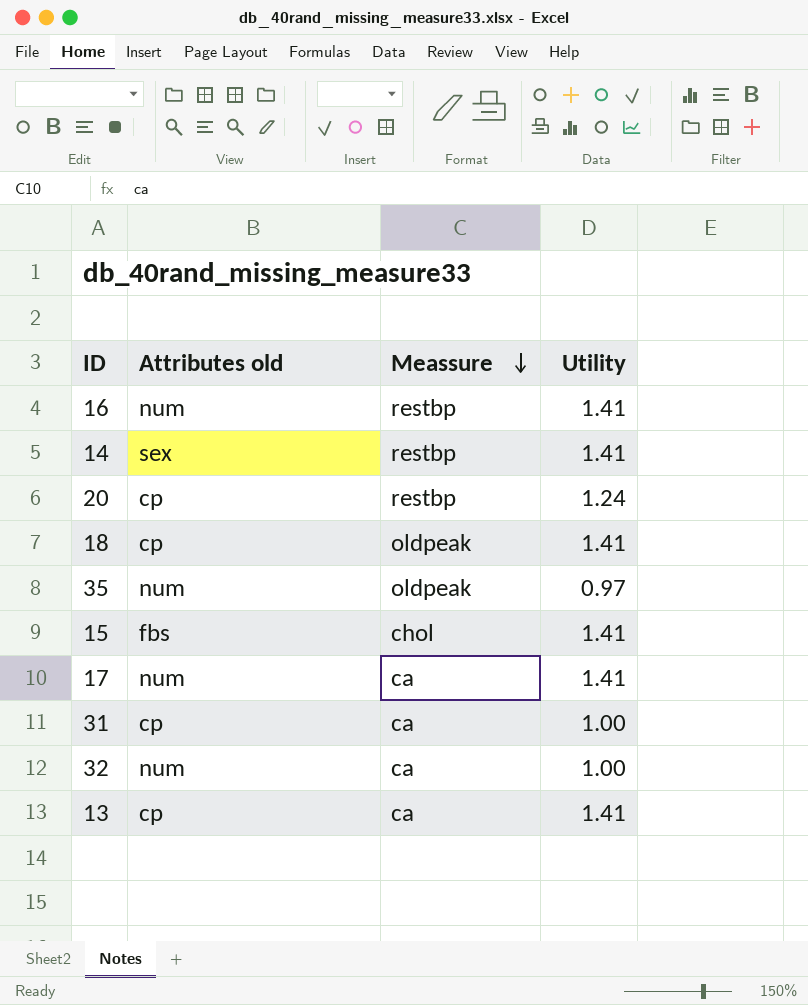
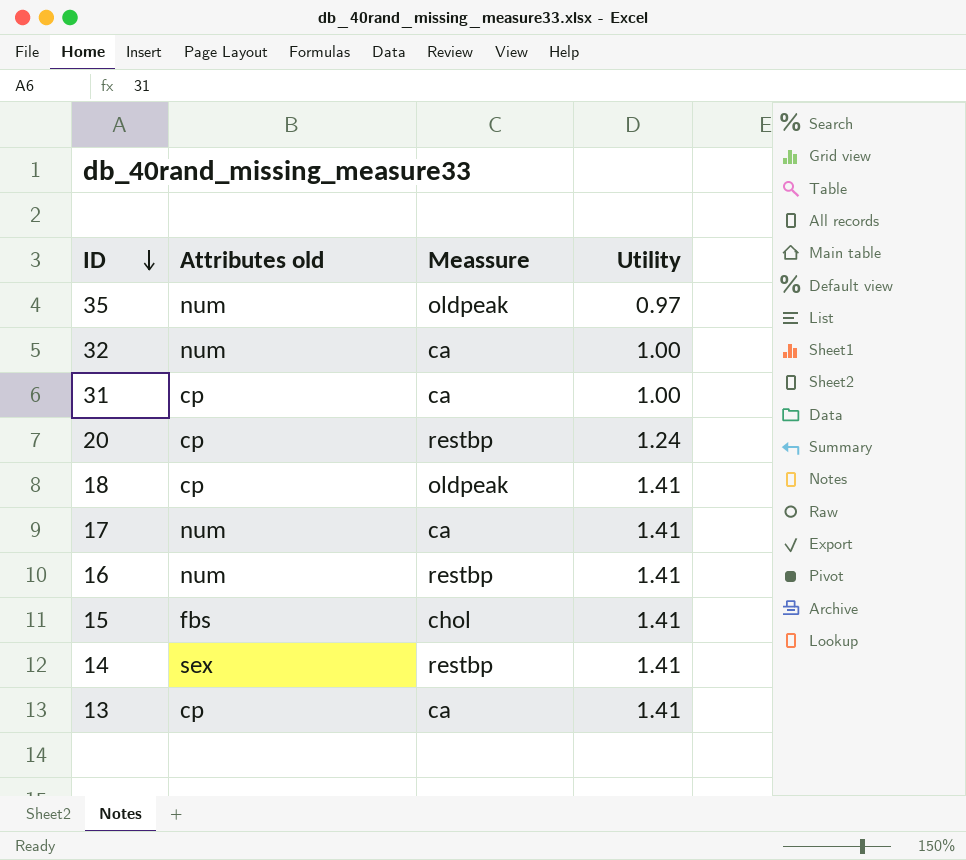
row order: Meassure descending -> ID descending

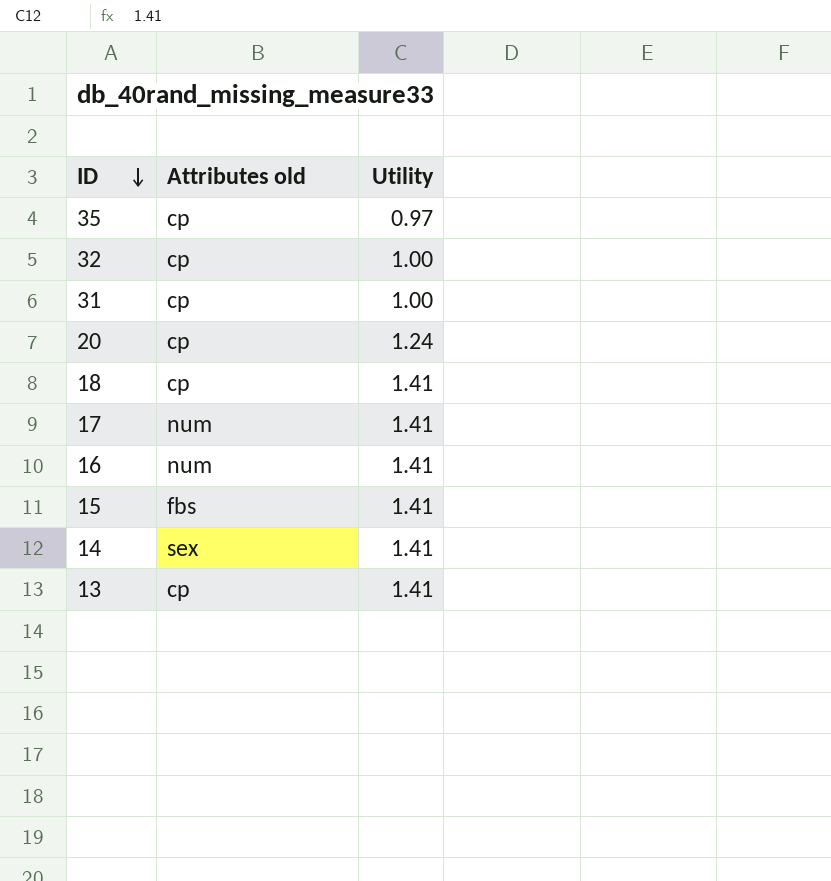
column Meassure | position: 3 -> none
35 | Attributes old: num -> cp
32 | Attributes old: num -> cp

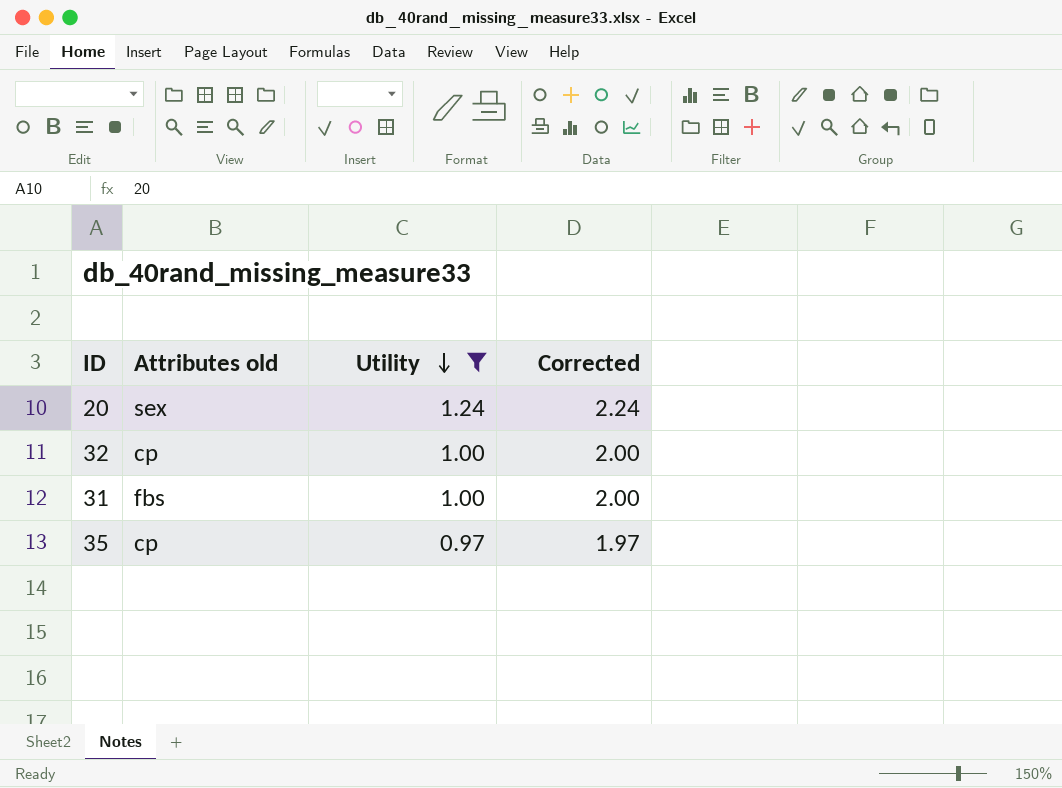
filter: none -> Utility != 1.41
row order: ID descending -> Utility descending
column Corrected | formula: none -> [Utility] + 1
20 | Attributes old: cp -> sex
31 | Attributes old: cp -> fbs

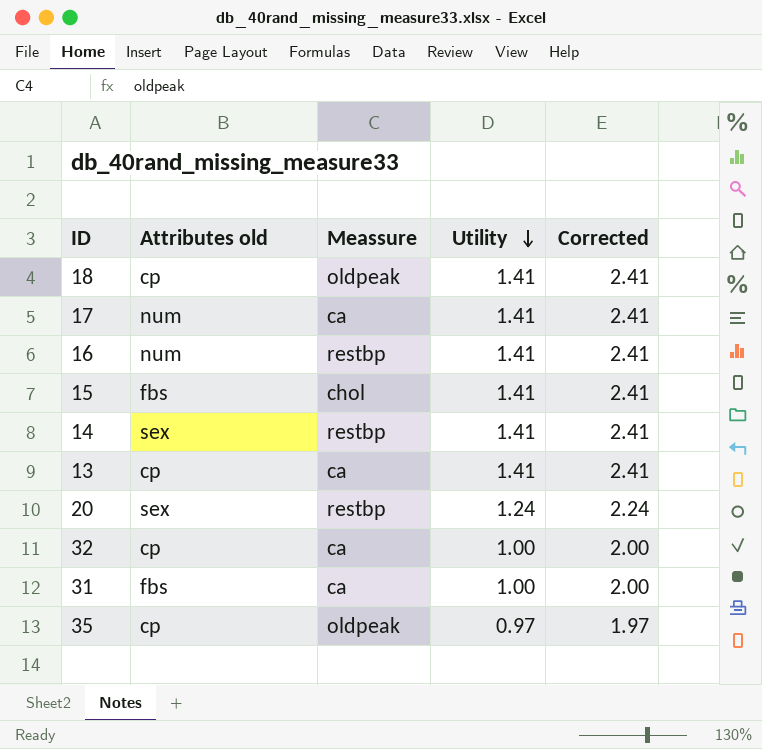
filter: Utility != 1.41 -> none
column Meassure | position: none -> 3

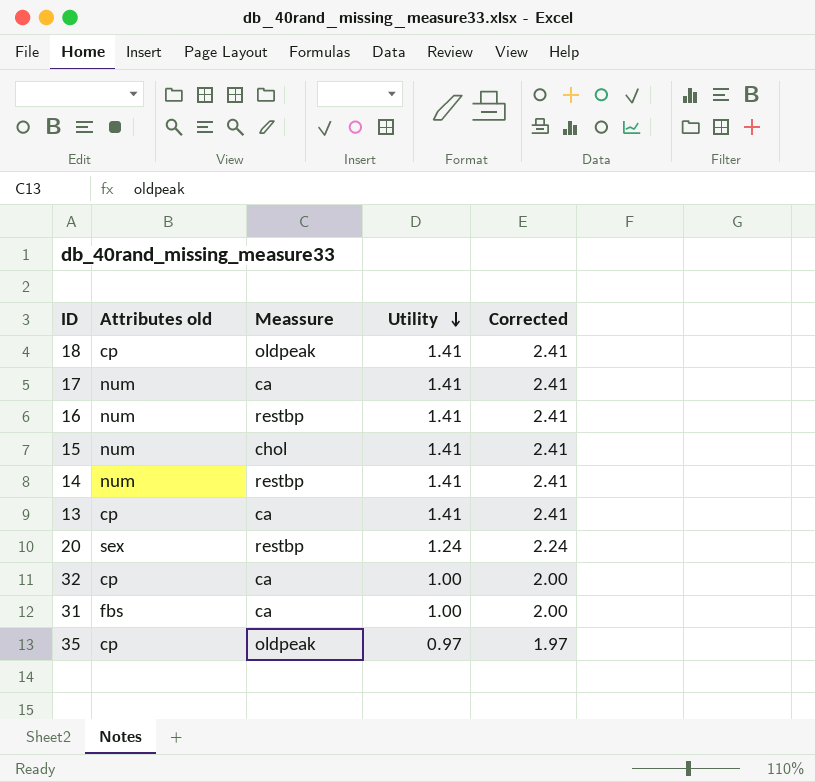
15 | Attributes old: fbs -> num
14 | Attributes old: sex -> num

